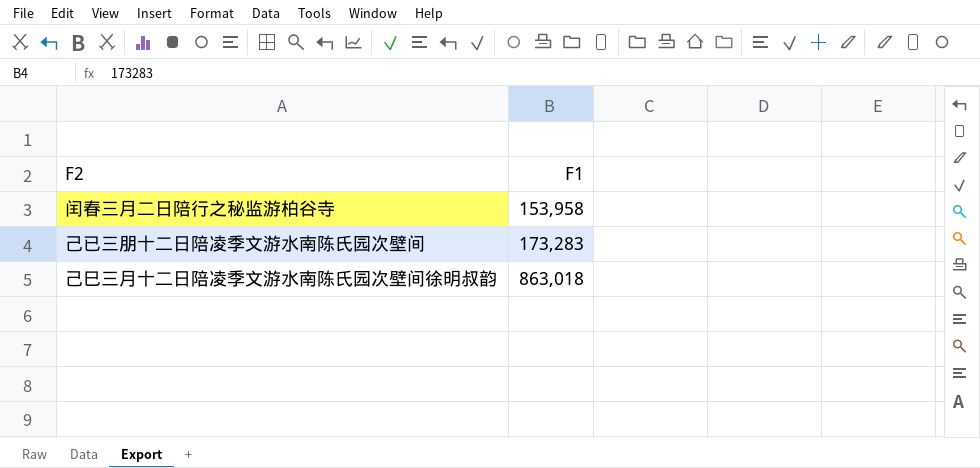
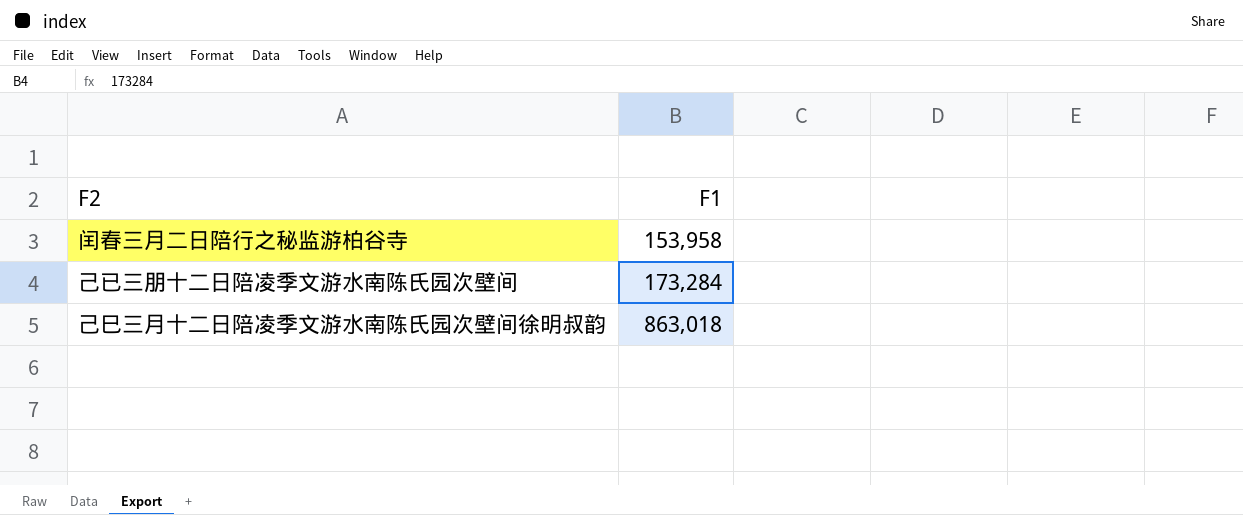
己已三朋十二日陪凌季文游水南陈氏园次壁间 | F1: 173,283 -> 173,284

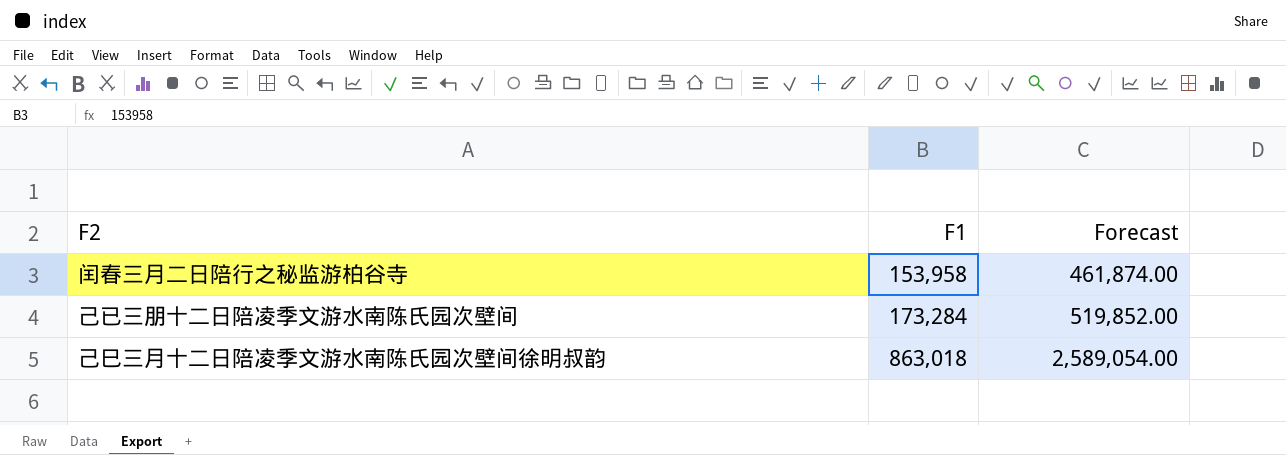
column Forecast | formula: none -> [F1] * 3

